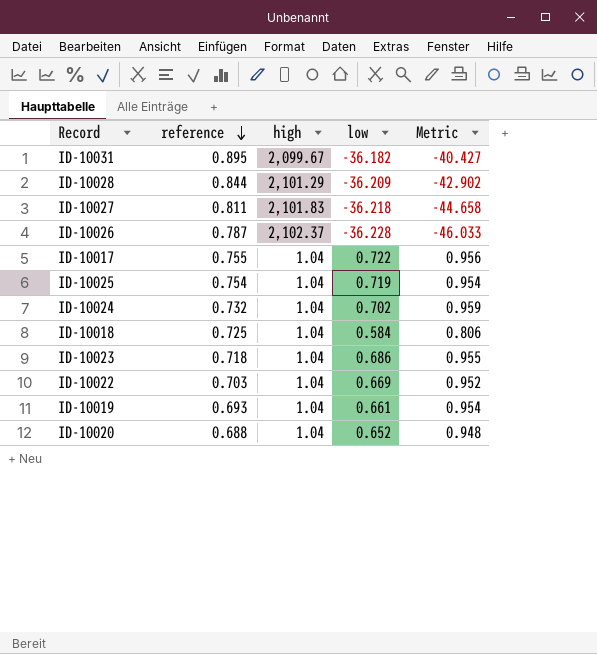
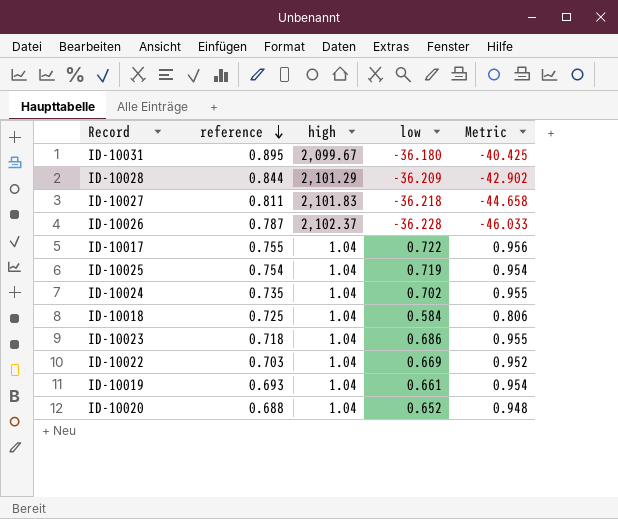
ID-10031 | low: -36.182 -> -36.180
ID-10031 | Metric: -40.427 -> -40.425
ID-10024 | reference: 0.732 -> 0.735
ID-10024 | Metric: 0.959 -> 0.955

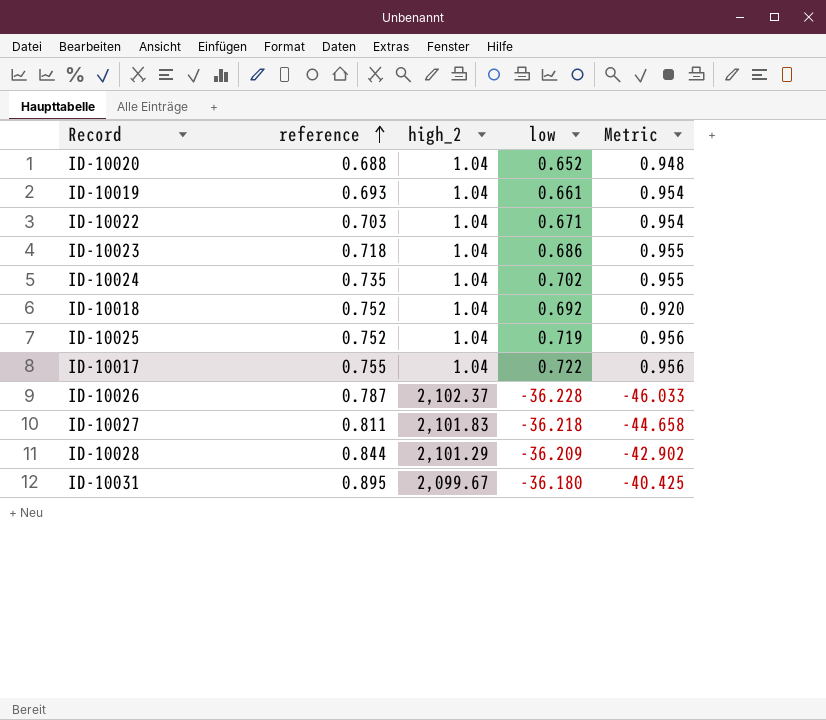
row order: reference descending -> reference ascending
column name: high -> high_2
ID-10022 | low: 0.669 -> 0.671
ID-10022 | Metric: 0.952 -> 0.954
ID-10018 | reference: 0.725 -> 0.752
ID-10018 | low: 0.584 -> 0.692
ID-10018 | Metric: 0.806 -> 0.920
ID-10025 | reference: 0.754 -> 0.752
ID-10025 | Metric: 0.954 -> 0.956

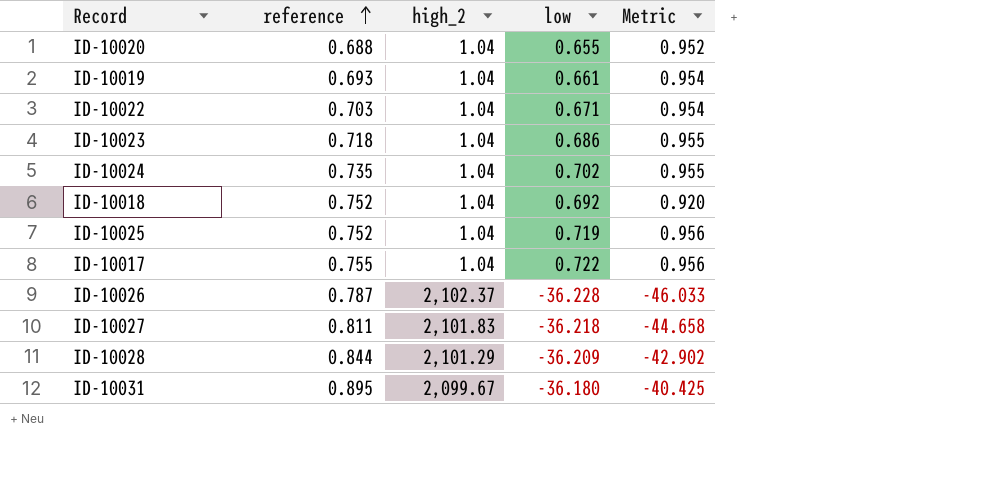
ID-10020 | low: 0.652 -> 0.655
ID-10020 | Metric: 0.948 -> 0.952

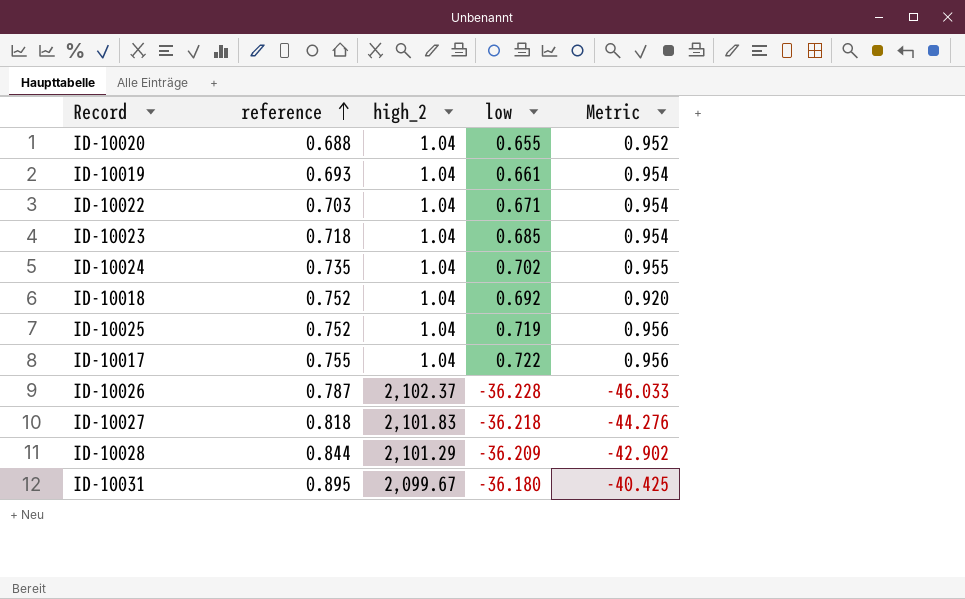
ID-10023 | low: 0.686 -> 0.685
ID-10023 | Metric: 0.955 -> 0.954
ID-10027 | reference: 0.811 -> 0.818
ID-10027 | Metric: -44.658 -> -44.276

